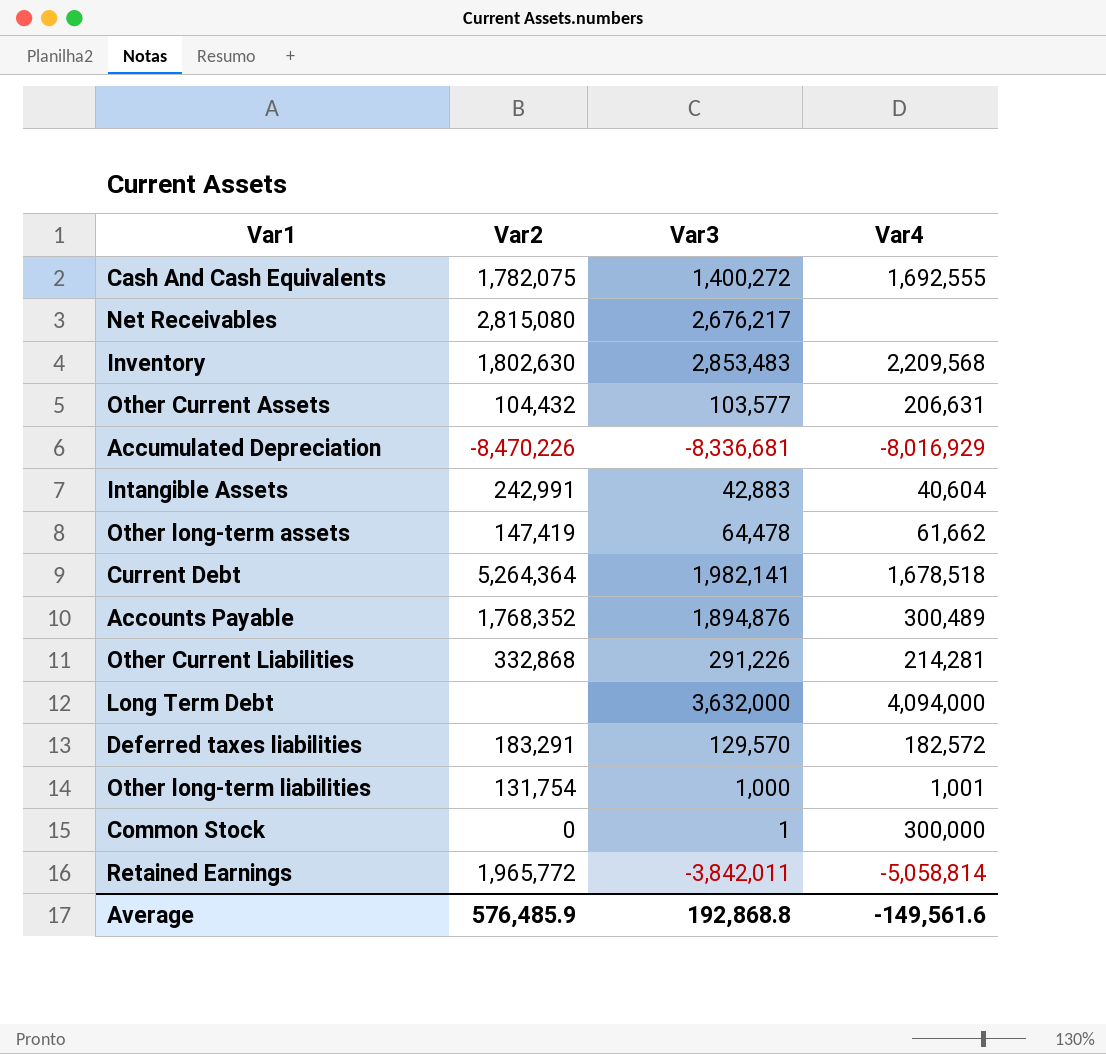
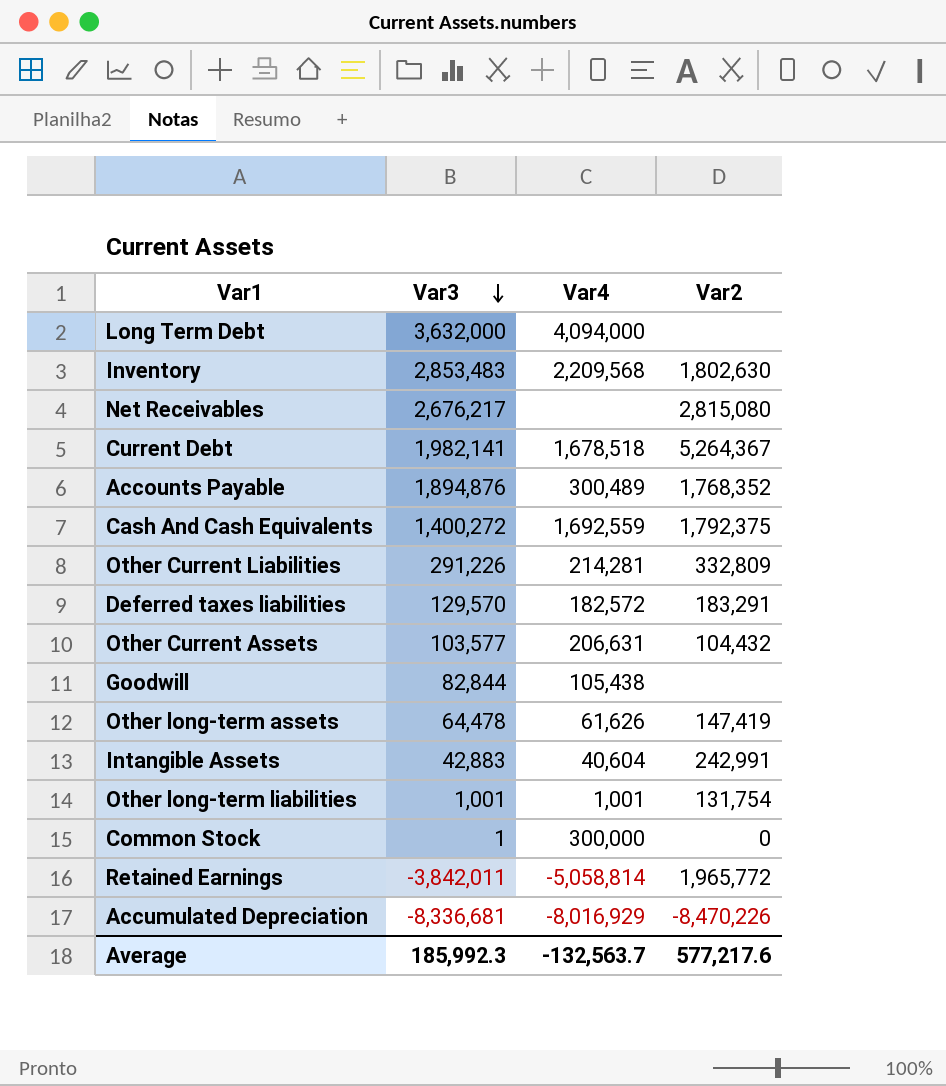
row order: none -> Var3 descending
column Var2 | position: 2 -> 4
Current Debt | Var2: 5,264,364 -> 5,264,367
Cash And Cash Equivalents | Var4: 1,692,555 -> 1,692,559
Cash And Cash Equivalents | Var2: 1,782,075 -> 1,792,375
Other Current Liabilities | Var2: 332,868 -> 332,809
row Goodwill: none -> 82,844 | 105,438 | none
Other long-term assets | Var4: 61,662 -> 61,626
Other long-term liabilities | Var3: 1,000 -> 1,001
Average | Var3: 192,868.8 -> 185,992.3
Average | Var4: -149,561.6 -> -132,563.7
Average | Var2: 576,485.9 -> 577,217.6

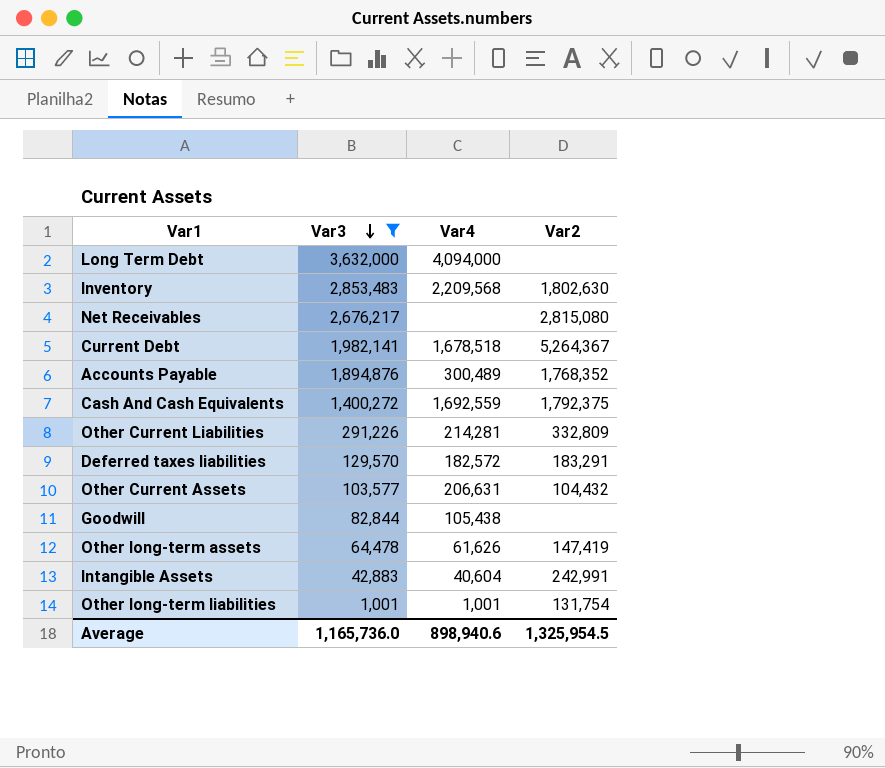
filter: none -> Var3 >= 1,001
Average | Var3: 185,992.3 -> 1,165,736.0
Average | Var4: -132,563.7 -> 898,940.6
Average | Var2: 577,217.6 -> 1,325,954.5

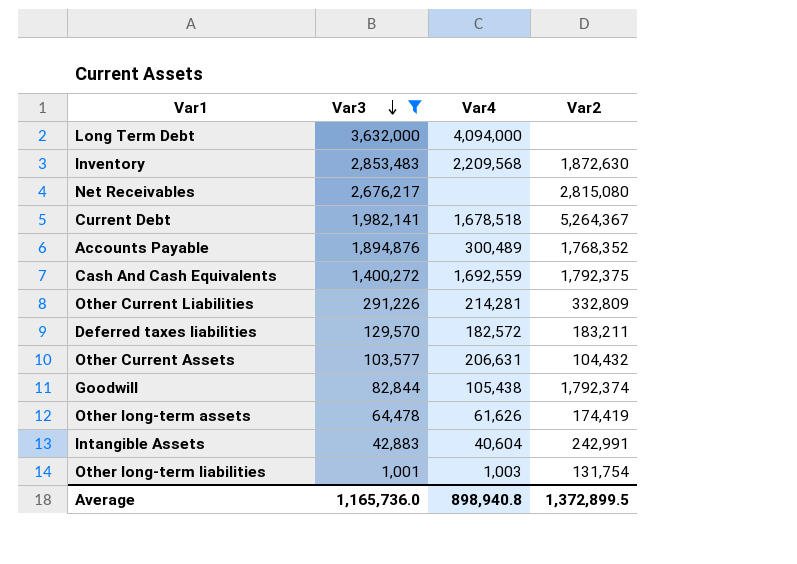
Inventory | Var2: 1,802,630 -> 1,872,630
Deferred taxes liabilities | Var2: 183,291 -> 183,211
Goodwill | Var2: none -> 1,792,374
Other long-term assets | Var2: 147,419 -> 174,419
Other long-term liabilities | Var4: 1,001 -> 1,003
Average | Var4: 898,940.6 -> 898,940.8
Average | Var2: 1,325,954.5 -> 1,372,899.5

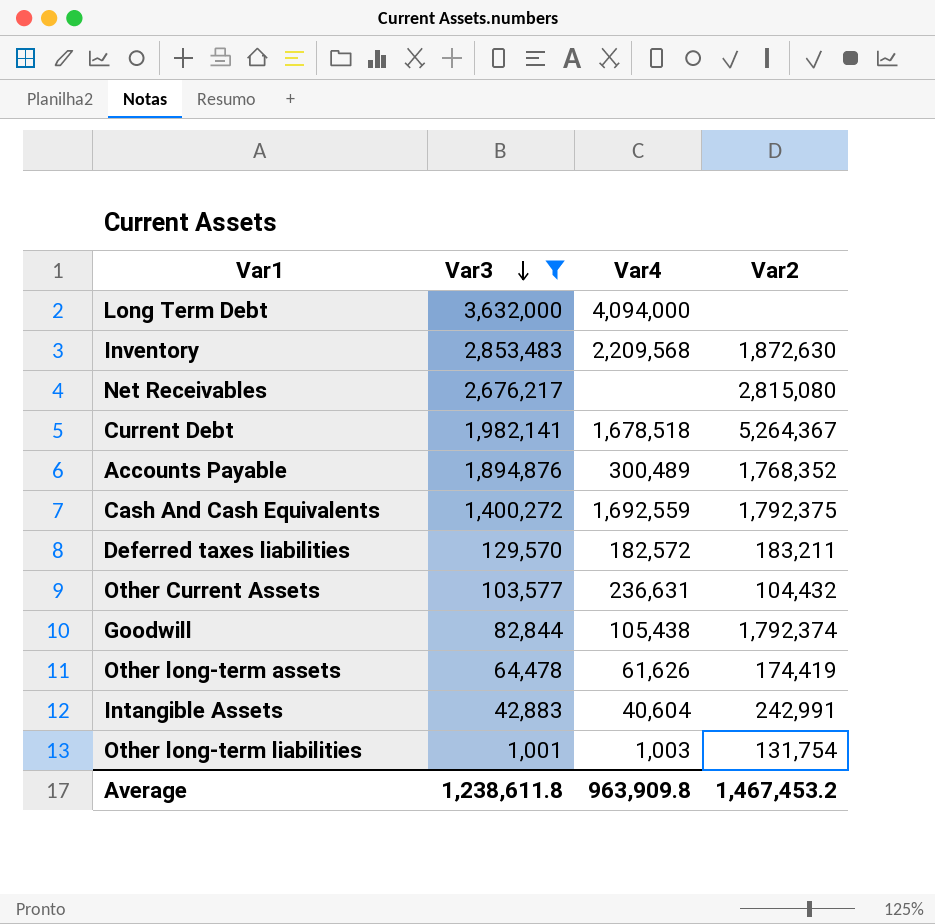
row Other Current Liabilities: 291,226 | 214,281 | 332,809 -> none
Other Current Assets | Var4: 206,631 -> 236,631
Average | Var3: 1,165,736.0 -> 1,238,611.8
Average | Var4: 898,940.8 -> 963,909.8
Average | Var2: 1,372,899.5 -> 1,467,453.2

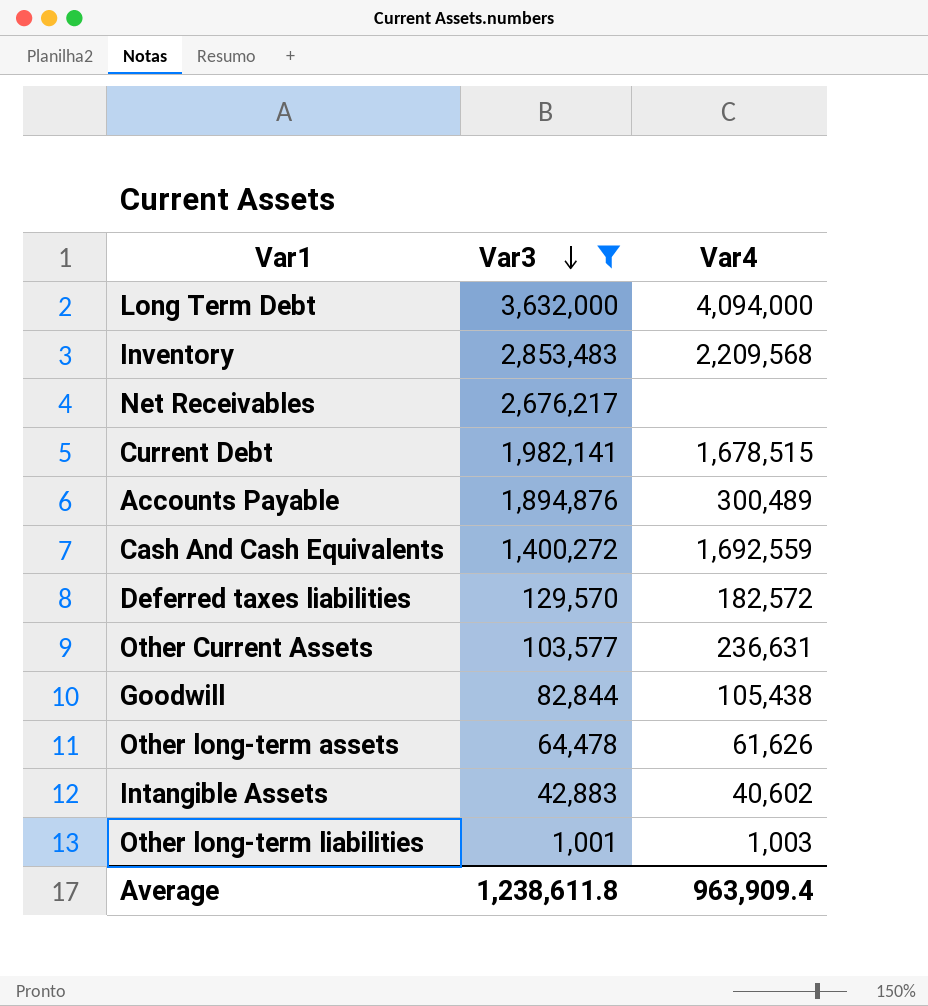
column Var2 | position: 4 -> none
Current Debt | Var4: 1,678,518 -> 1,678,515
Intangible Assets | Var4: 40,604 -> 40,602
Average | Var4: 963,909.8 -> 963,909.4

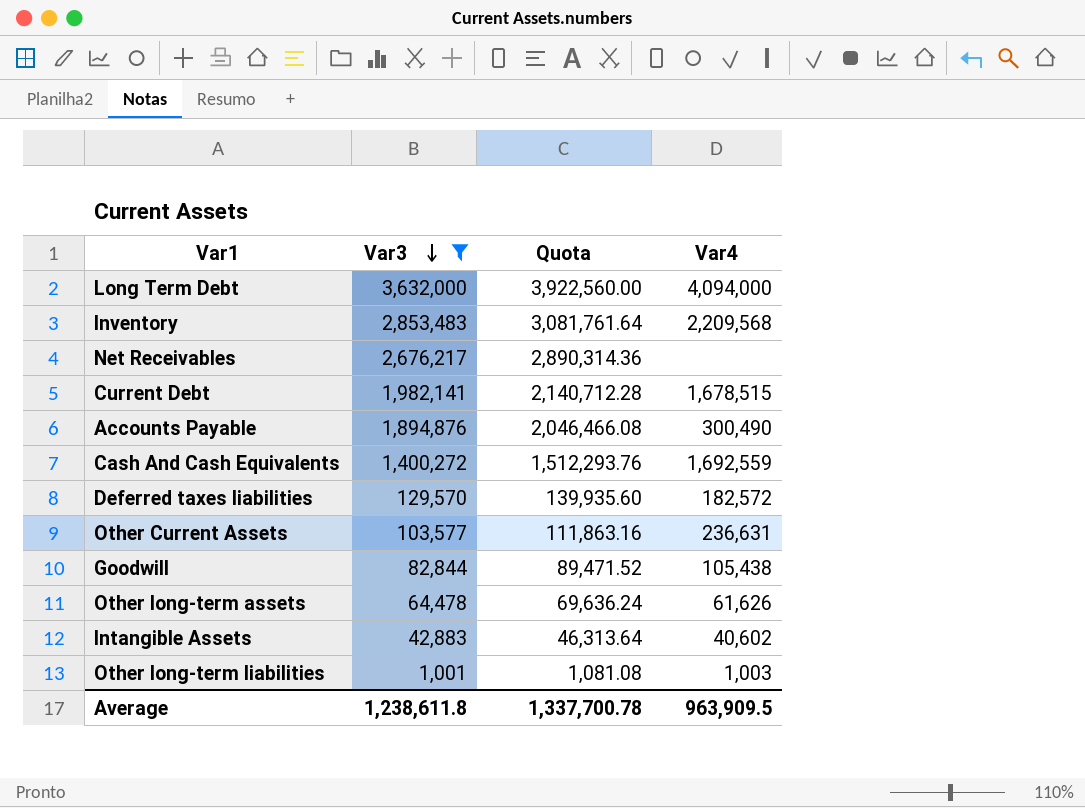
column Quota | formula: none -> [Var3] * 1.08
Accounts Payable | Var4: 300,489 -> 300,490
Average | Var4: 963,909.4 -> 963,909.5

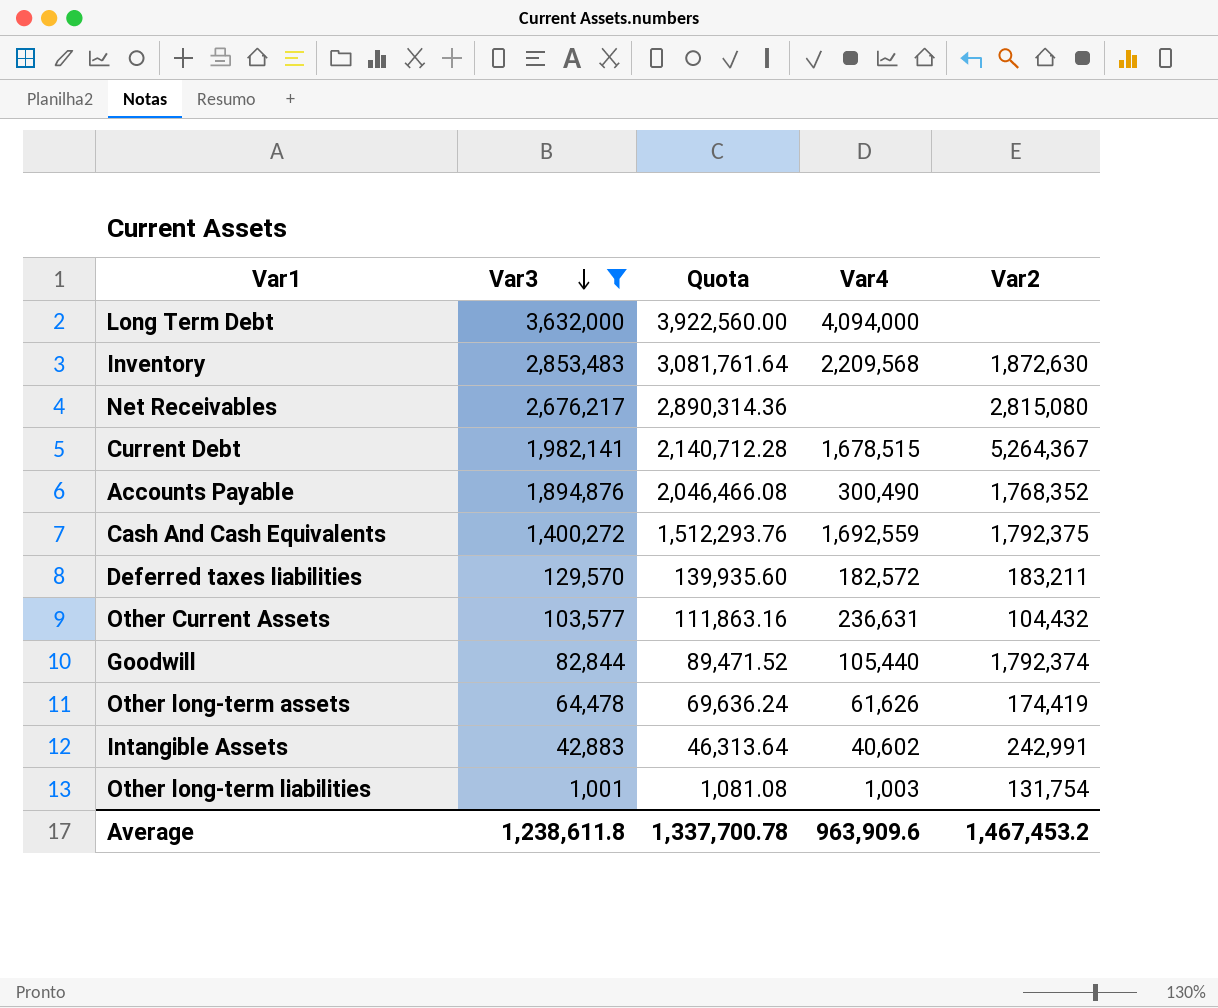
column Var2 | position: none -> 5
Goodwill | Var4: 105,438 -> 105,440
Average | Var4: 963,909.5 -> 963,909.6

